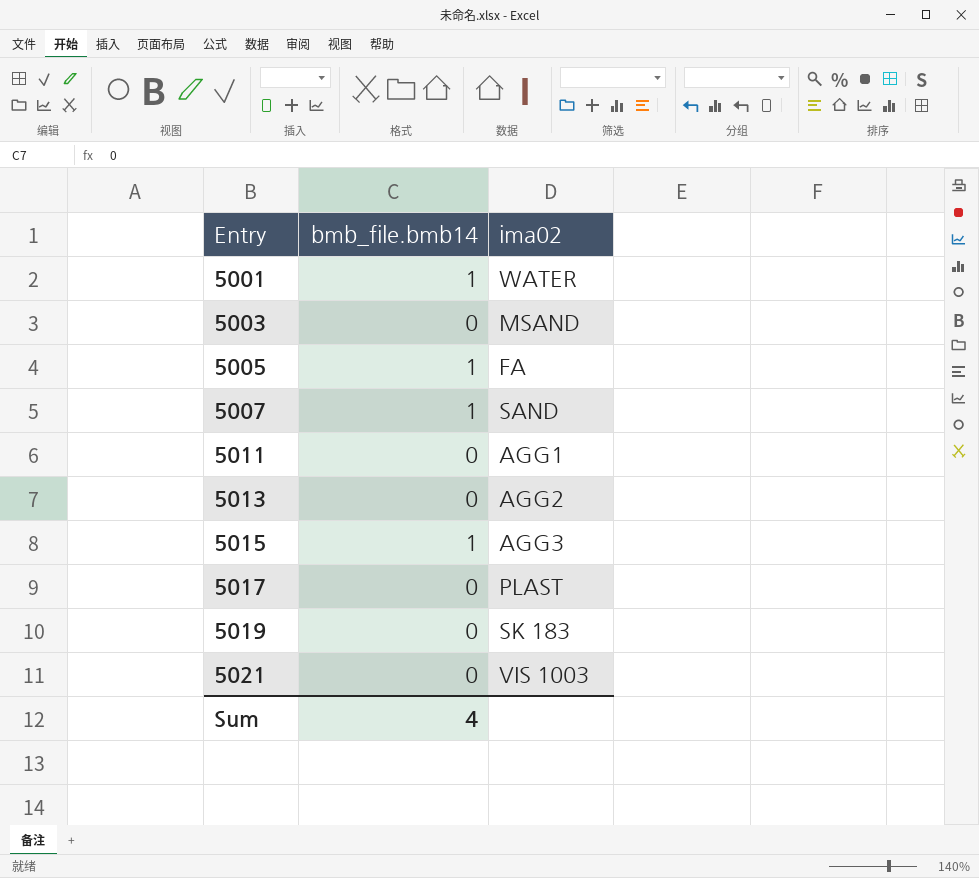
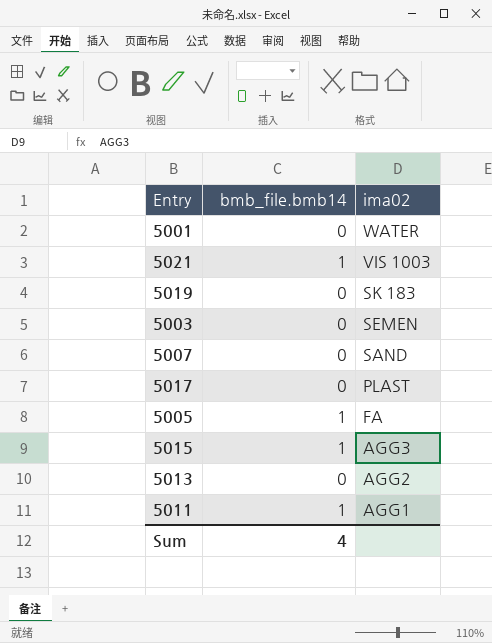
row order: Entry ascending -> ima02 descending
5001 | bmb_file.bmb14: 1 -> 0
5021 | bmb_file.bmb14: 0 -> 1
5003 | ima02: MSAND -> SEMEN
5007 | bmb_file.bmb14: 1 -> 0
5011 | bmb_file.bmb14: 0 -> 1

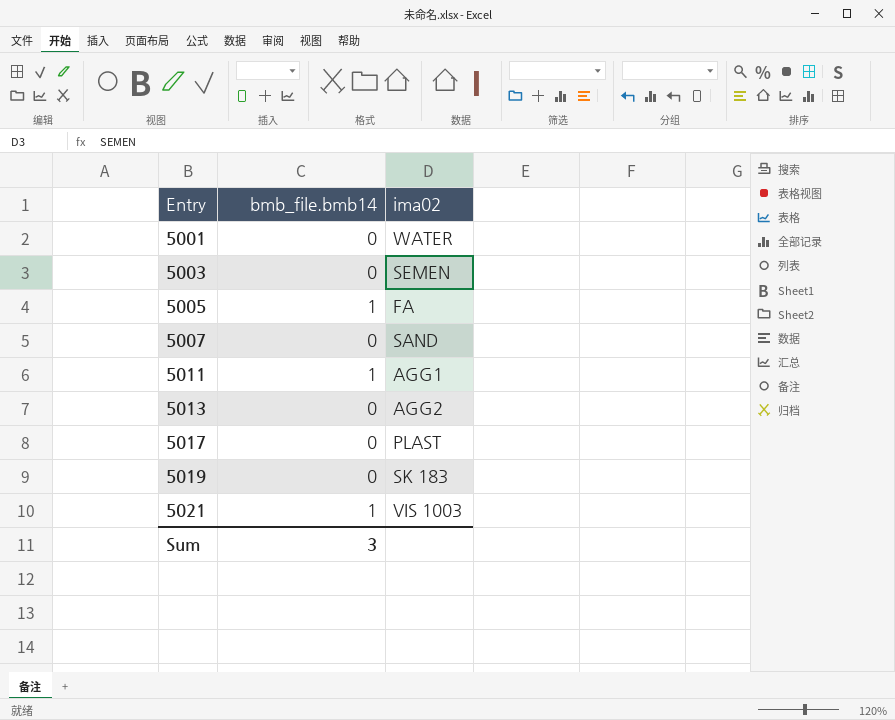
row order: ima02 descending -> Entry ascending
row 5015: 1 | AGG3 -> none
Sum | bmb_file.bmb14: 4 -> 3

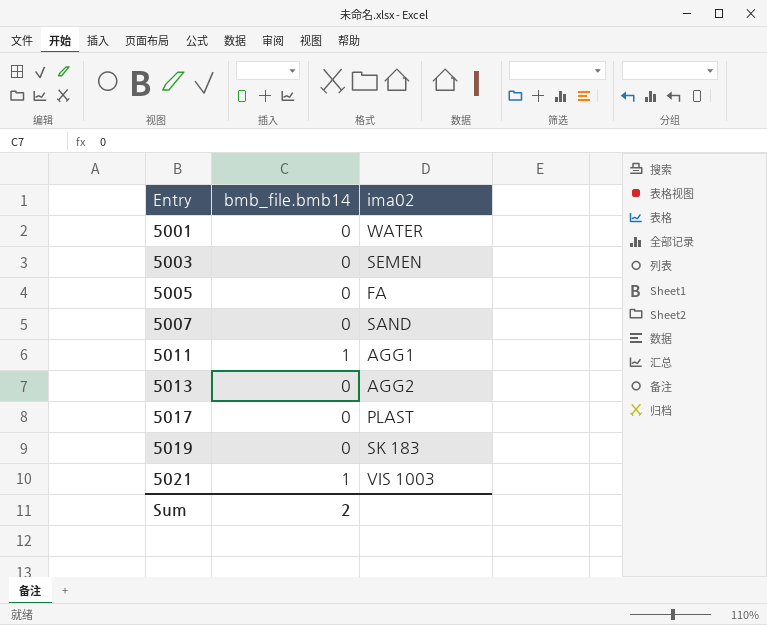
5005 | bmb_file.bmb14: 1 -> 0
Sum | bmb_file.bmb14: 3 -> 2

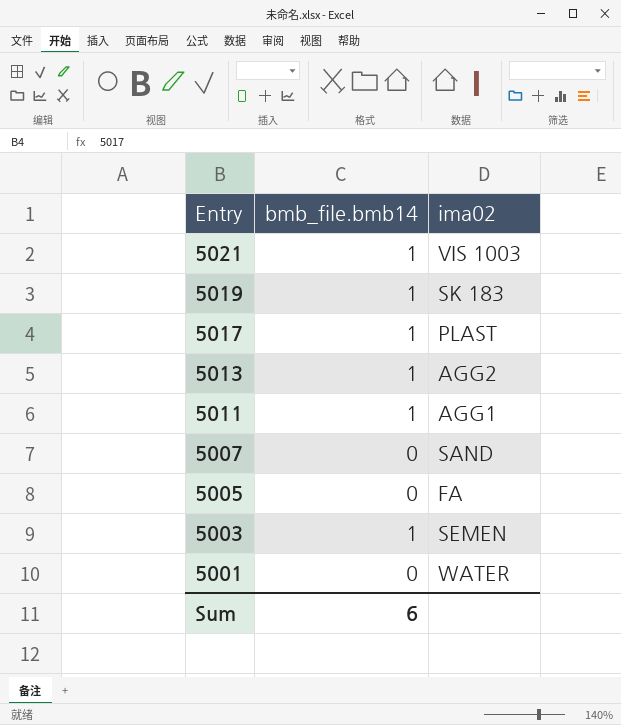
row order: Entry ascending -> Entry descending
5019 | bmb_file.bmb14: 0 -> 1
5017 | bmb_file.bmb14: 0 -> 1
5013 | bmb_file.bmb14: 0 -> 1
5003 | bmb_file.bmb14: 0 -> 1
Sum | bmb_file.bmb14: 2 -> 6

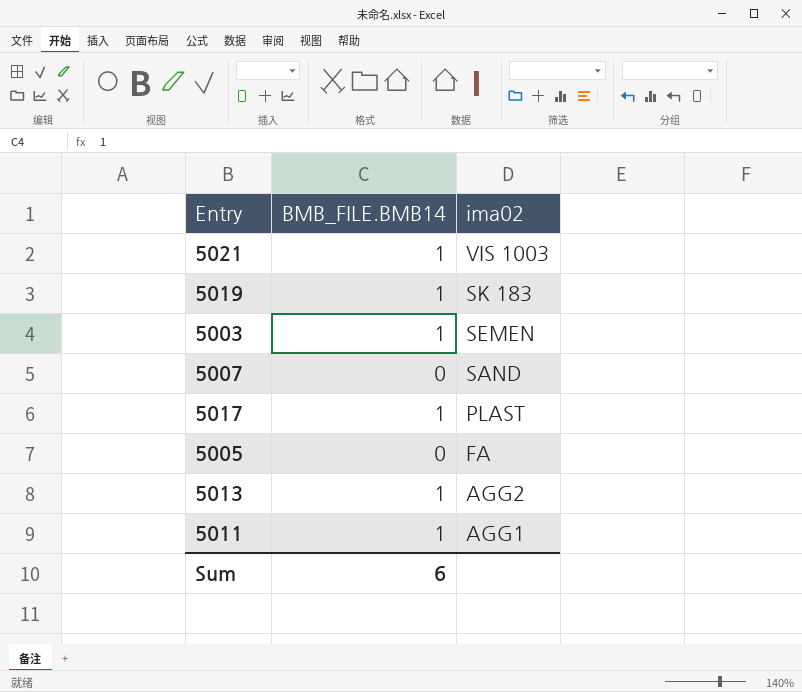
row order: Entry descending -> ima02 descending
column name: bmb_file.bmb14 -> BMB_FILE.BMB14
row 5001: 0 | WATER -> none

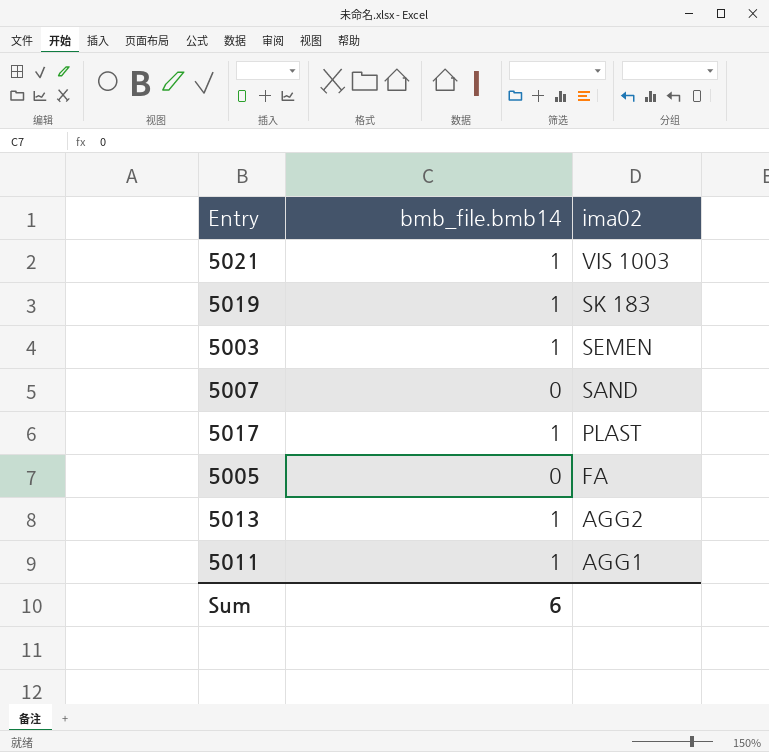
column name: BMB_FILE.BMB14 -> bmb_file.bmb14

